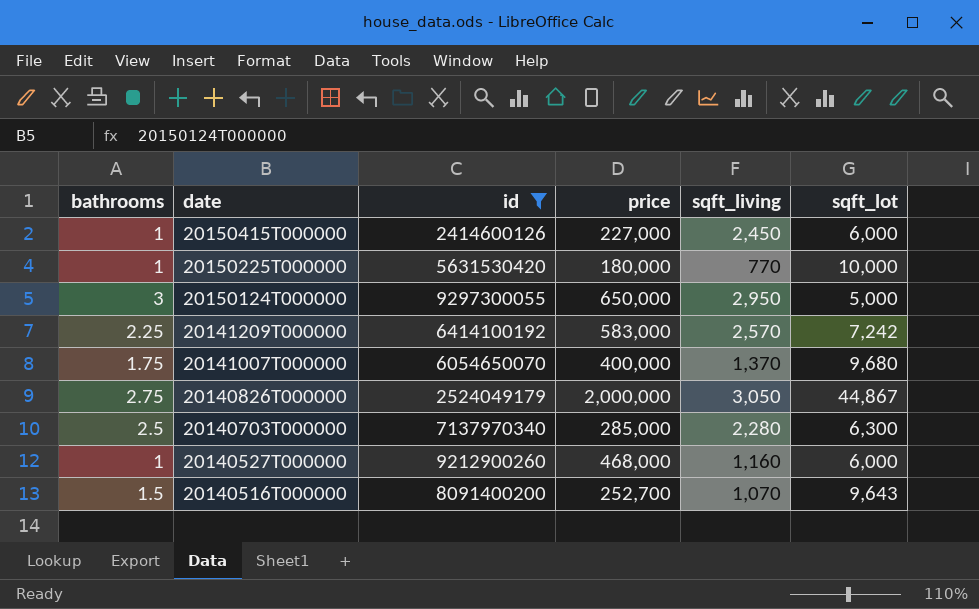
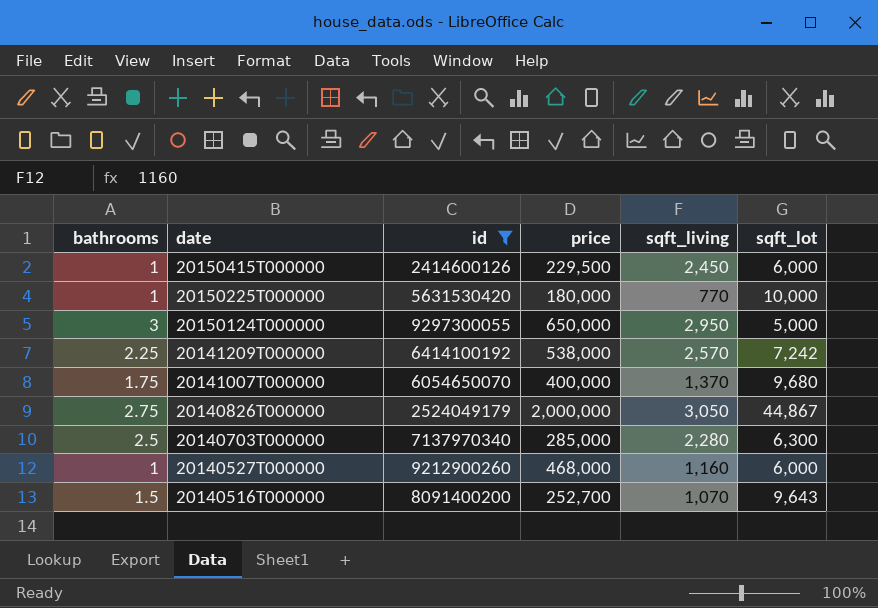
20150415T000000 | price: 227,000 -> 229,500
20141209T000000 | price: 583,000 -> 538,000

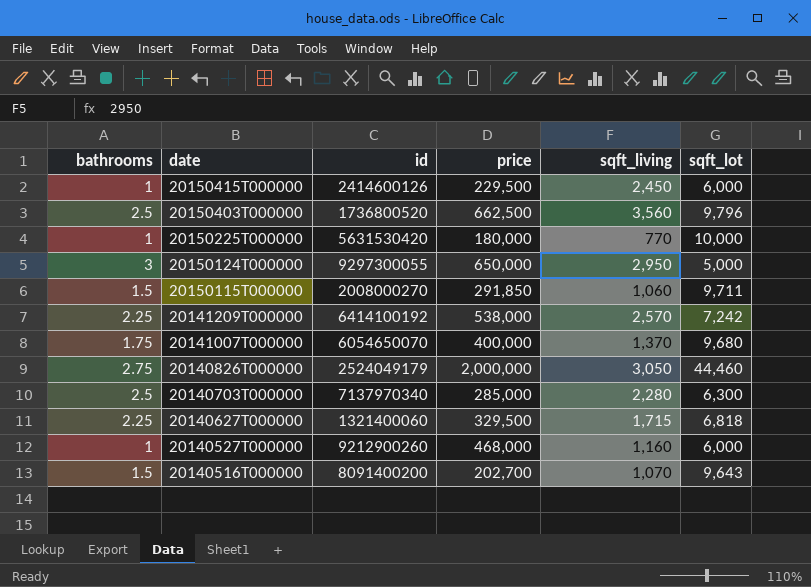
filter: id >= 2414600126 -> none
20140826T000000 | sqft_lot: 44,867 -> 44,460
20140516T000000 | price: 252,700 -> 202,700

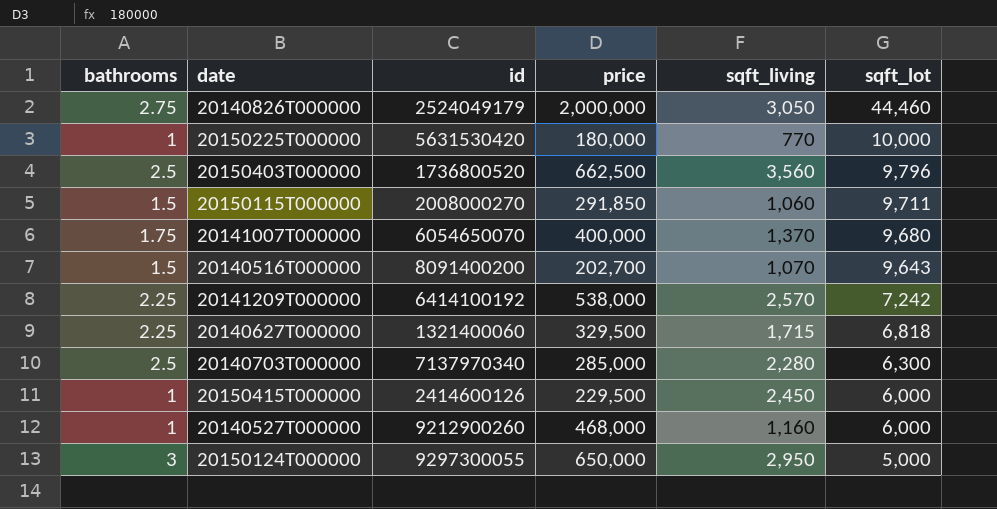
row order: date descending -> sqft_lot descending

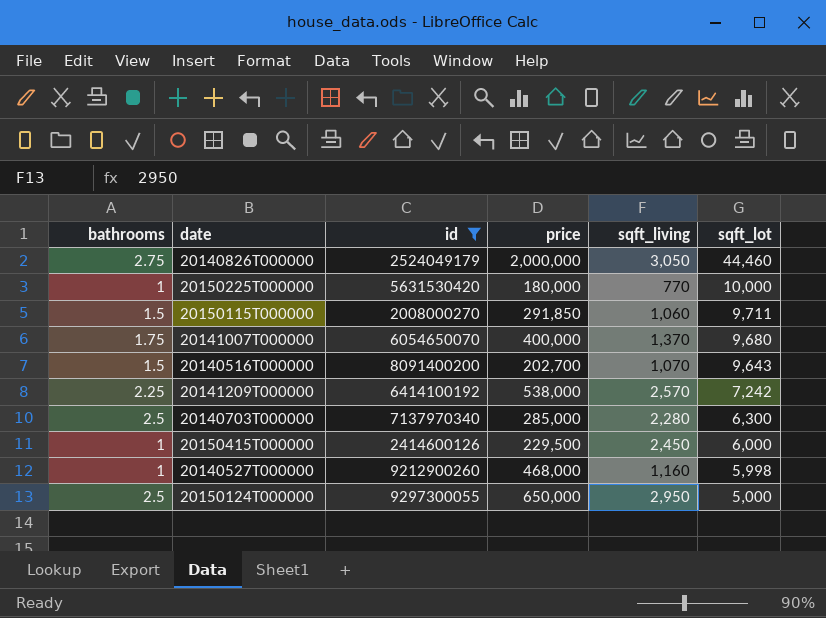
filter: none -> id >= 2008000270
20140527T000000 | sqft_lot: 6,000 -> 5,998
20150124T000000 | bathrooms: 3 -> 2.5

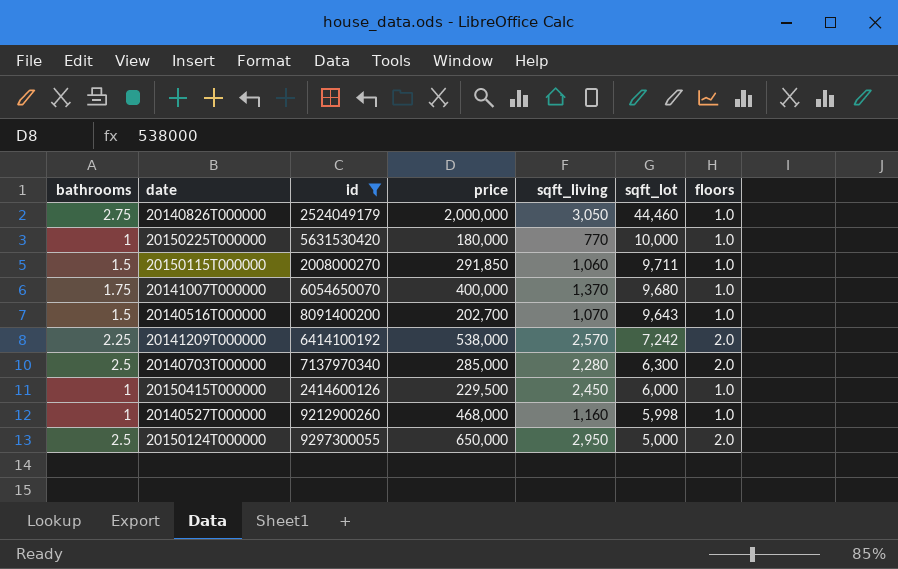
column floors | position: none -> 7

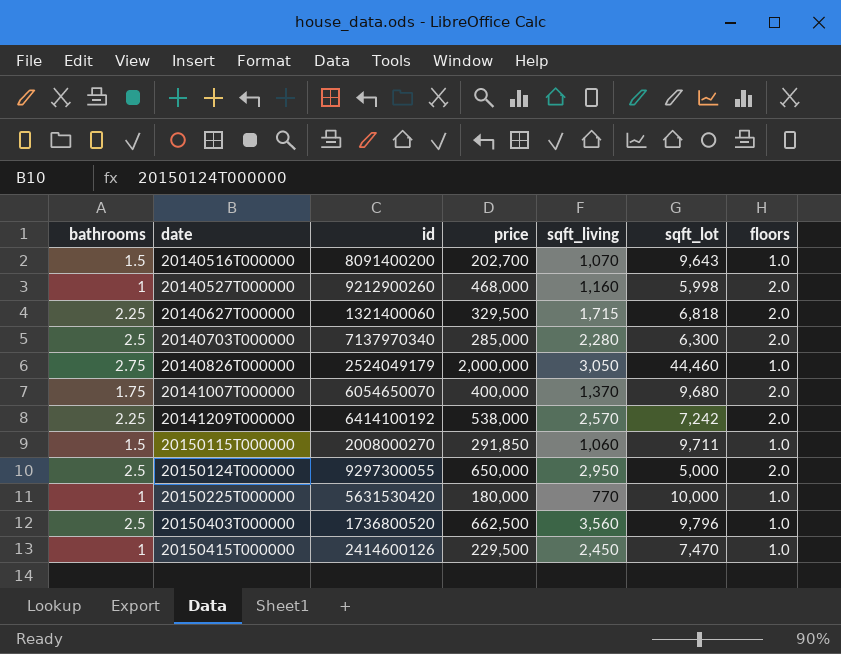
filter: id >= 2008000270 -> none
row order: sqft_lot descending -> date ascending
20140527T000000 | floors: 1.0 -> 2.0
20141007T000000 | floors: 1.0 -> 2.0
20150415T000000 | sqft_lot: 6,000 -> 7,470

